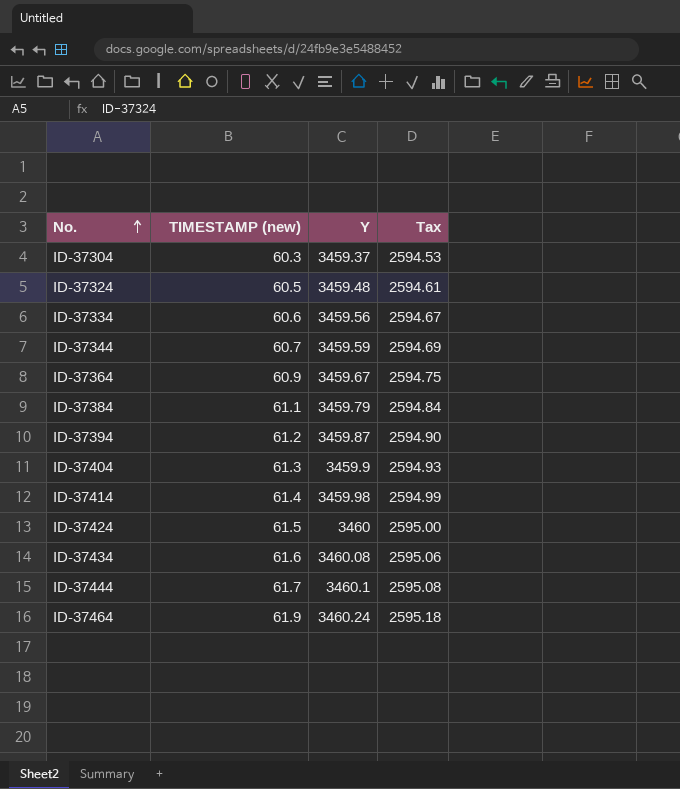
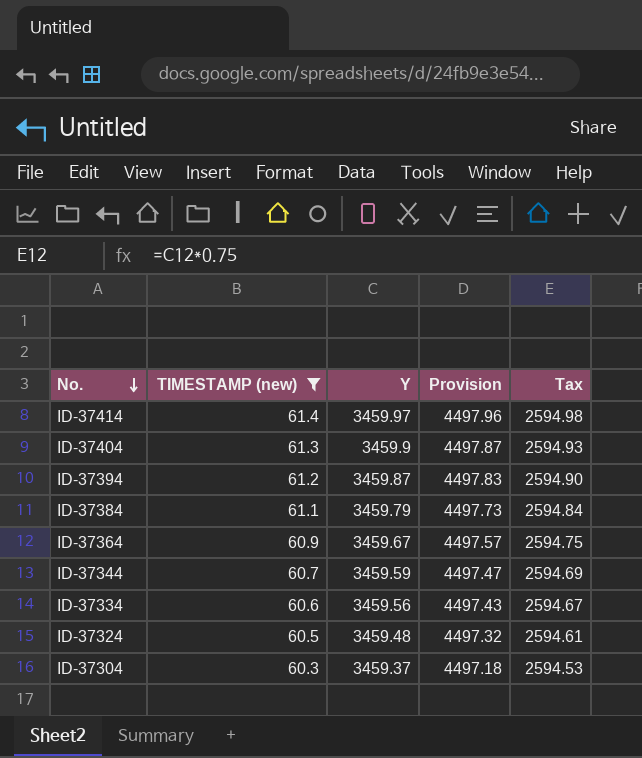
filter: none -> TIMESTAMP (new) <= 61.4
row order: No. ascending -> No. descending
column Provision | formula: none -> [Y] * 1.3
ID-37414 | Y: 3459.98 -> 3459.97
ID-37414 | Tax: 2594.99 -> 2594.98

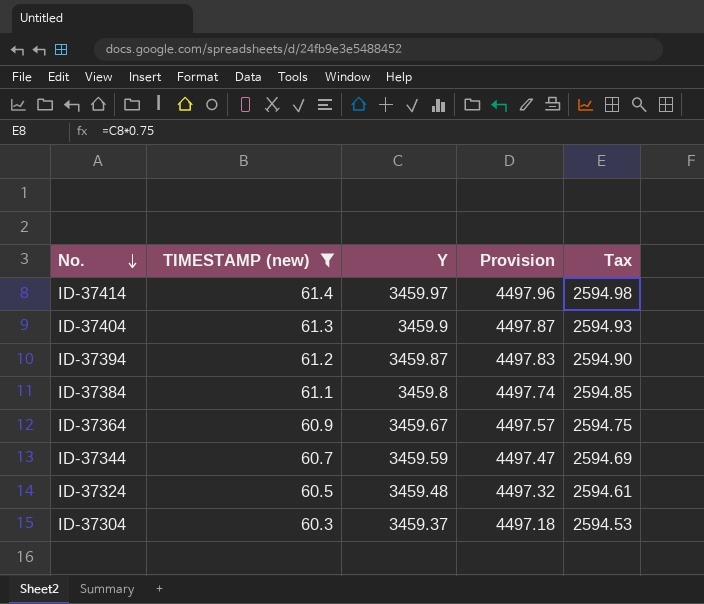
row ID-37334: 60.6 | 3459.56 | 4497.43 | 2594.67 -> none
ID-37384 | Y: 3459.79 -> 3459.8
ID-37384 | Provision: 4497.73 -> 4497.74
ID-37384 | Tax: 2594.84 -> 2594.85

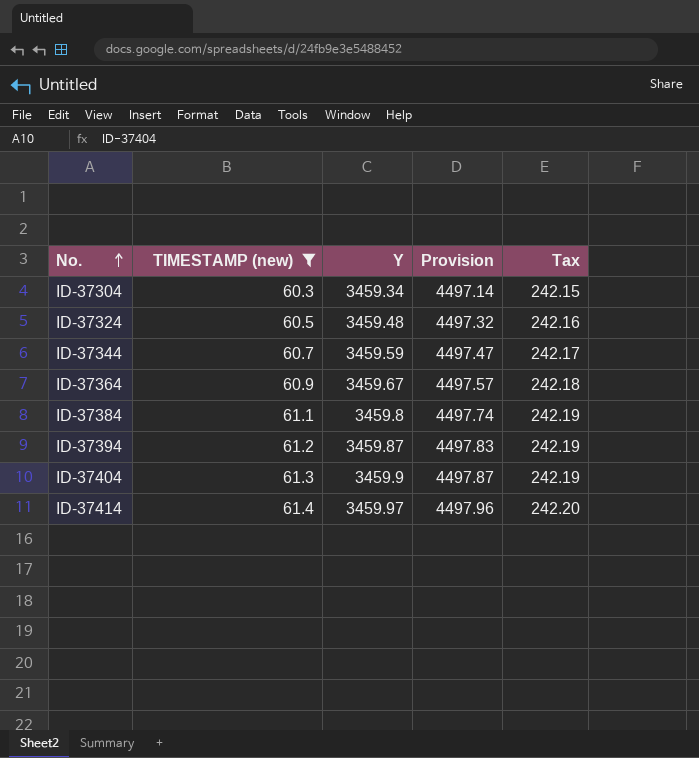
row order: No. descending -> No. ascending
column Tax | formula: [Y] * 0.75 -> [Y] * 0.07
ID-37304 | Y: 3459.37 -> 3459.34
ID-37304 | Provision: 4497.18 -> 4497.14

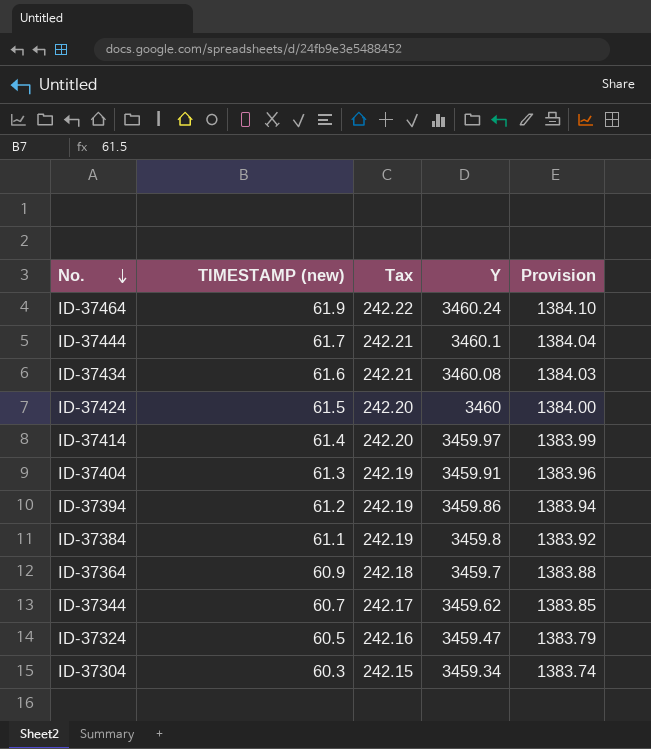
filter: TIMESTAMP (new) <= 61.4 -> none
row order: No. ascending -> No. descending
column Tax | position: 5 -> 3
column Provision | formula: [Y] * 1.3 -> [Y] * 0.4
ID-37404 | Y: 3459.9 -> 3459.91
ID-37394 | Y: 3459.87 -> 3459.86
ID-37364 | Y: 3459.67 -> 3459.7
ID-37344 | Y: 3459.59 -> 3459.62
ID-37324 | Y: 3459.48 -> 3459.47

